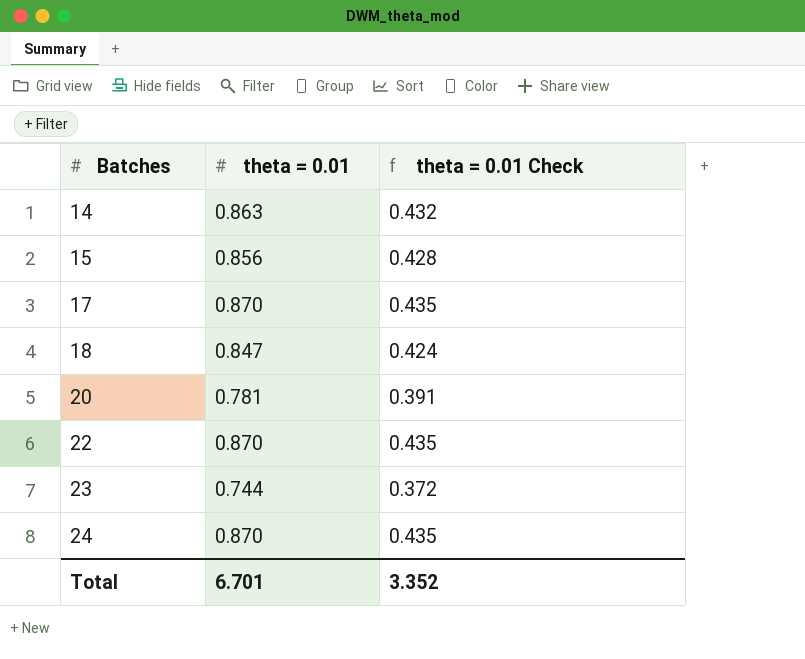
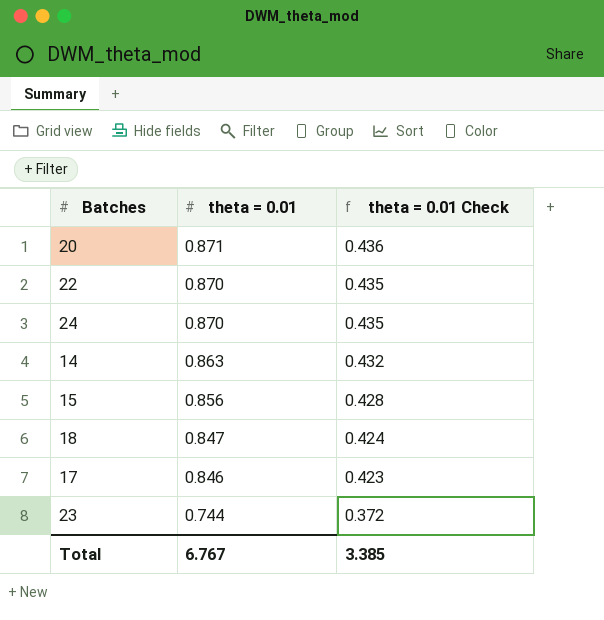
row order: Batches ascending -> theta = 0.01 descending
20 | theta = 0.01: 0.781 -> 0.871
20 | theta = 0.01 Check: 0.391 -> 0.436
17 | theta = 0.01: 0.870 -> 0.846
17 | theta = 0.01 Check: 0.435 -> 0.423
Total | theta = 0.01: 6.701 -> 6.767
Total | theta = 0.01 Check: 3.352 -> 3.385

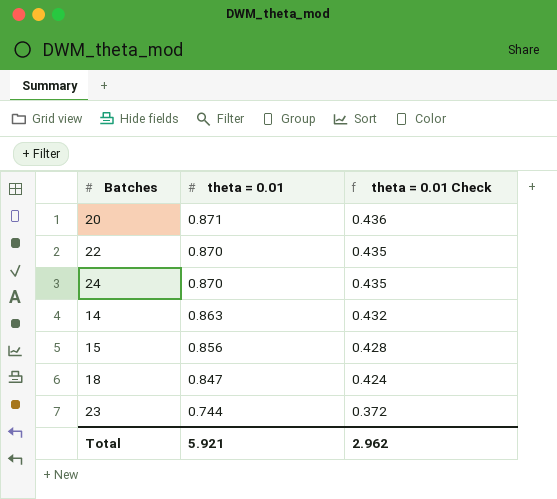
row 17: 0.846 | 0.423 -> none
Total | theta = 0.01: 6.767 -> 5.921
Total | theta = 0.01 Check: 3.385 -> 2.962

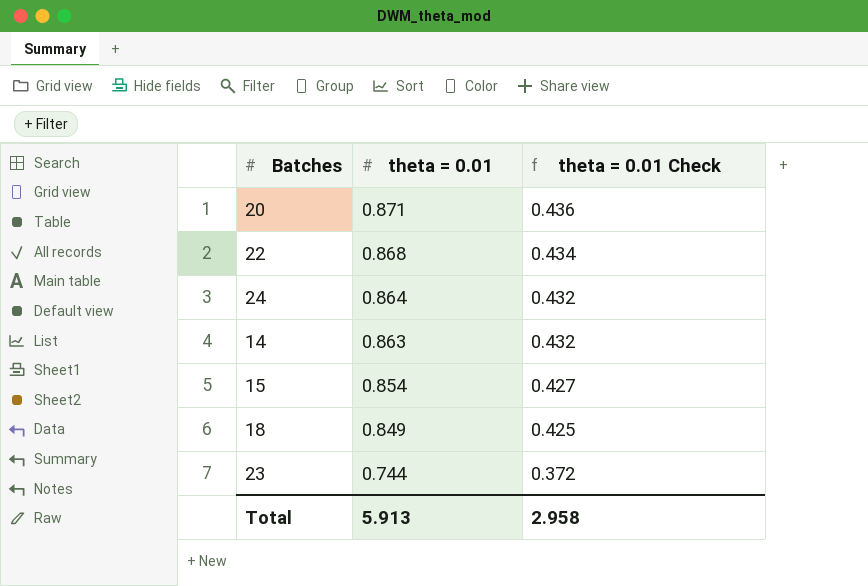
22 | theta = 0.01: 0.870 -> 0.868
22 | theta = 0.01 Check: 0.435 -> 0.434
24 | theta = 0.01: 0.870 -> 0.864
24 | theta = 0.01 Check: 0.435 -> 0.432
15 | theta = 0.01: 0.856 -> 0.854
15 | theta = 0.01 Check: 0.428 -> 0.427
18 | theta = 0.01: 0.847 -> 0.849
18 | theta = 0.01 Check: 0.424 -> 0.425
Total | theta = 0.01: 5.921 -> 5.913
Total | theta = 0.01 Check: 2.962 -> 2.958

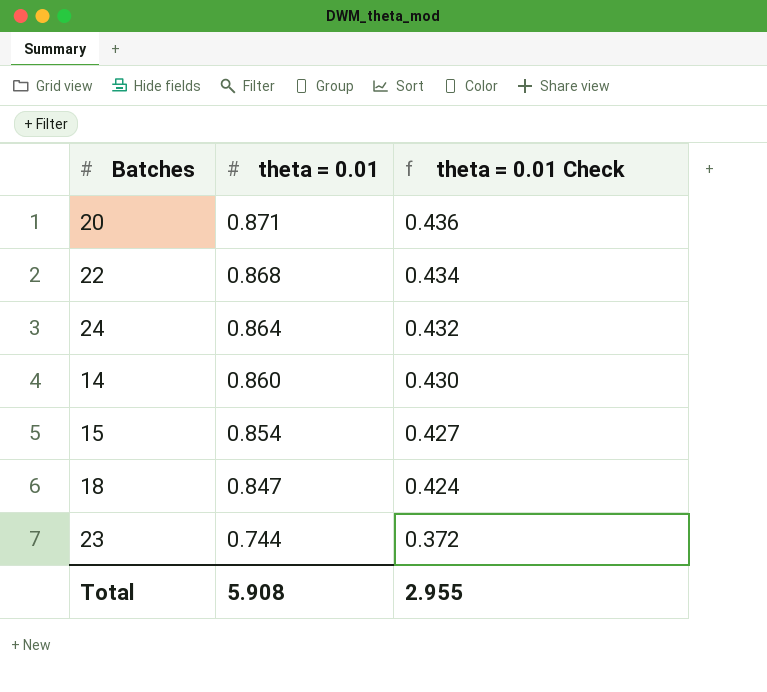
14 | theta = 0.01: 0.863 -> 0.860
14 | theta = 0.01 Check: 0.432 -> 0.430
18 | theta = 0.01: 0.849 -> 0.847
18 | theta = 0.01 Check: 0.425 -> 0.424
Total | theta = 0.01: 5.913 -> 5.908
Total | theta = 0.01 Check: 2.958 -> 2.955

